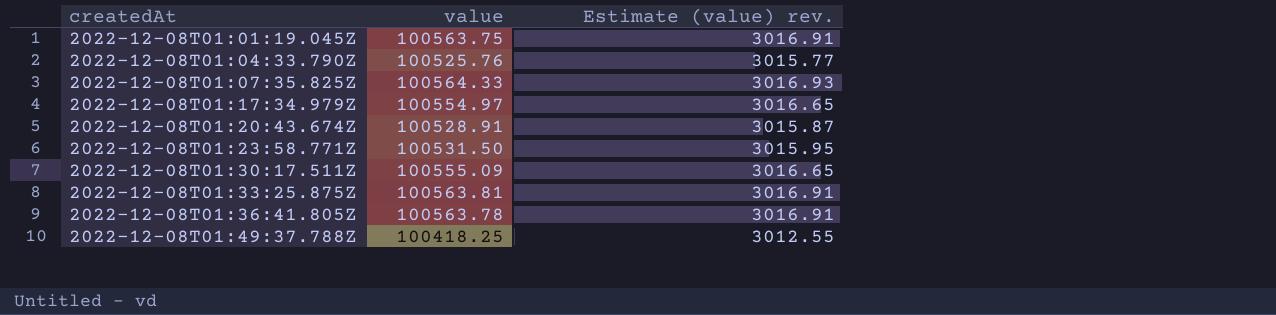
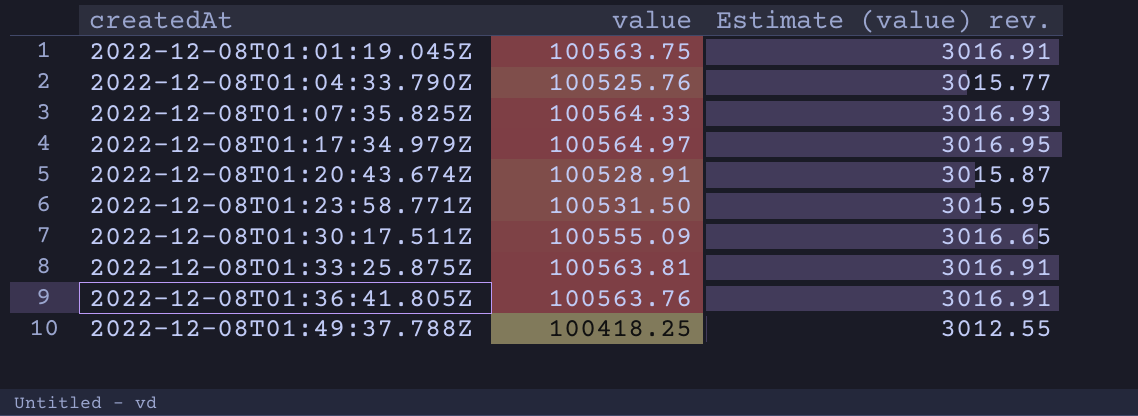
2022-12-08T01:17:34.979Z | value: 100554.97 -> 100564.97
2022-12-08T01:17:34.979Z | Estimate (value) rev.: 3016.65 -> 3016.95
2022-12-08T01:36:41.805Z | value: 100563.78 -> 100563.76

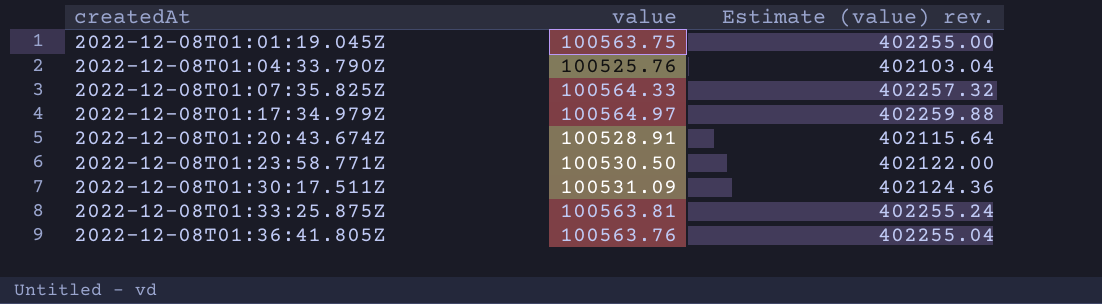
column Estimate (value) rev. | formula: [value] * 0.03 -> [value] * 4
row 2022-12-08T01:49:37.788Z: 100418.25 | 3012.55 -> none
2022-12-08T01:23:58.771Z | value: 100531.50 -> 100530.50
2022-12-08T01:30:17.511Z | value: 100555.09 -> 100531.09

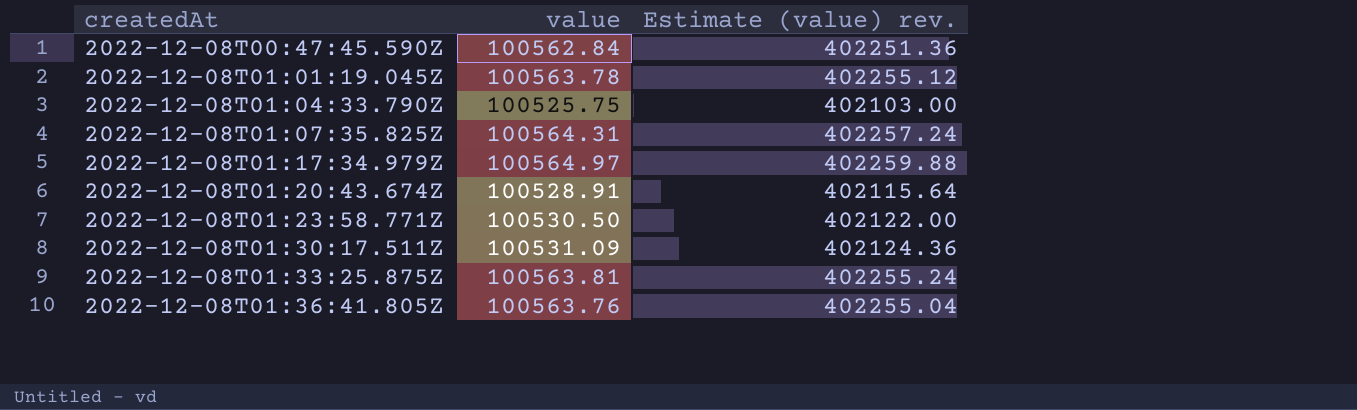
row 2022-12-08T00:47:45.590Z: none -> 100562.84 | 402251.36
2022-12-08T01:01:19.045Z | value: 100563.75 -> 100563.78
2022-12-08T01:01:19.045Z | Estimate (value) rev.: 402255.00 -> 402255.12
2022-12-08T01:04:33.790Z | value: 100525.76 -> 100525.75
2022-12-08T01:04:33.790Z | Estimate (value) rev.: 402103.04 -> 402103.00
2022-12-08T01:07:35.825Z | value: 100564.33 -> 100564.31
2022-12-08T01:07:35.825Z | Estimate (value) rev.: 402257.32 -> 402257.24

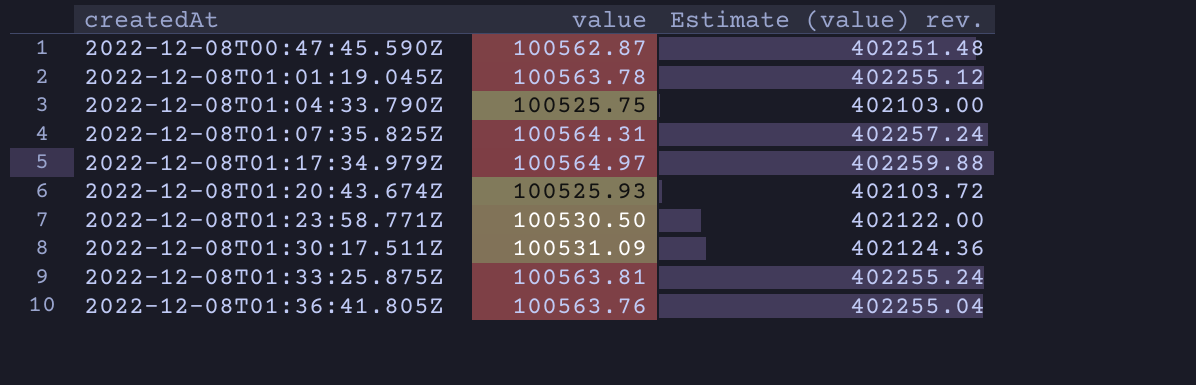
2022-12-08T00:47:45.590Z | value: 100562.84 -> 100562.87
2022-12-08T00:47:45.590Z | Estimate (value) rev.: 402251.36 -> 402251.48
2022-12-08T01:20:43.674Z | value: 100528.91 -> 100525.93
2022-12-08T01:20:43.674Z | Estimate (value) rev.: 402115.64 -> 402103.72

